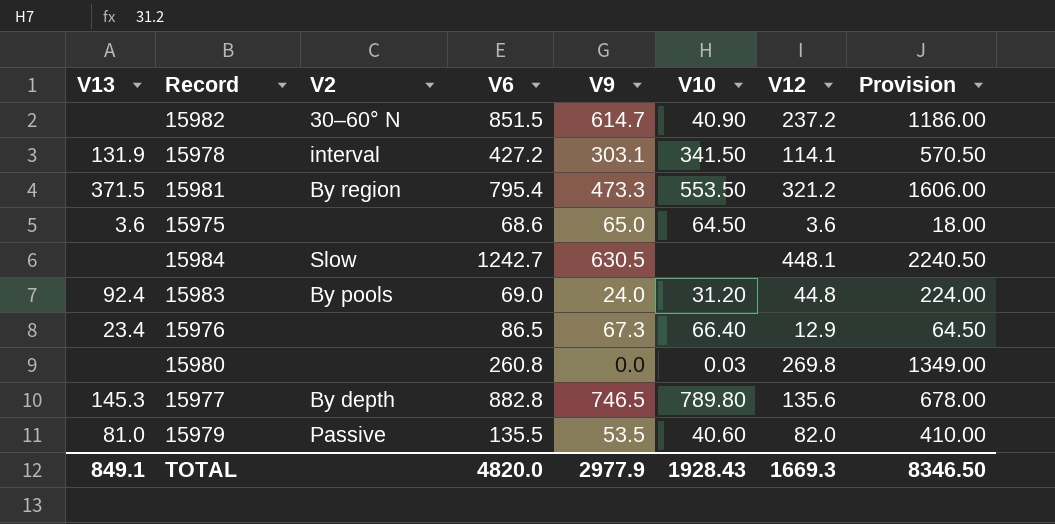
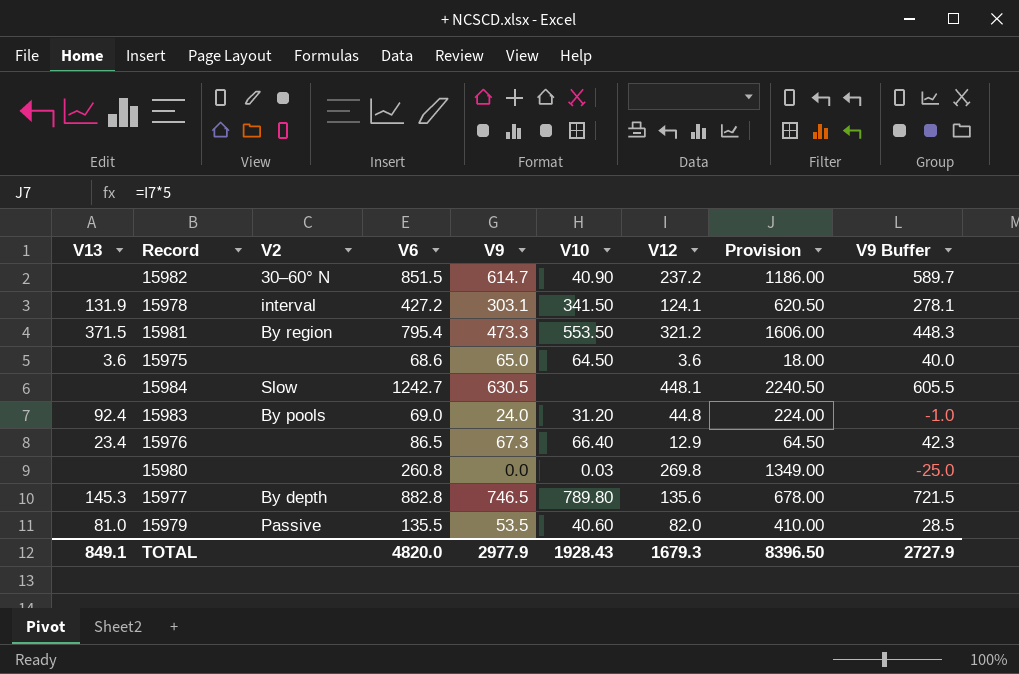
column V9 Buffer | formula: none -> [V9] - 25
15978 | V12: 114.1 -> 124.1
15978 | Provision: 570.50 -> 620.50
TOTAL | V12: 1669.3 -> 1679.3
TOTAL | Provision: 8346.50 -> 8396.50

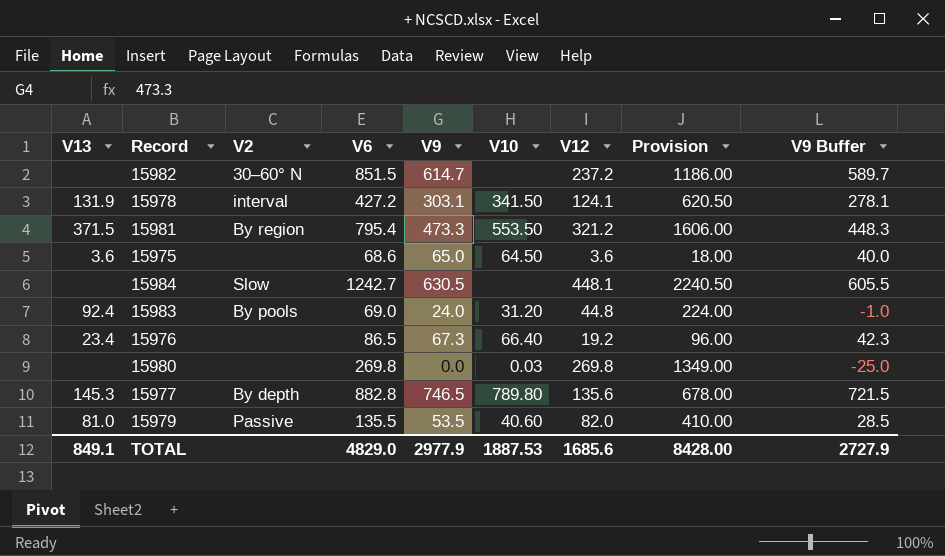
15982 | V10: 40.90 -> none
15976 | V12: 12.9 -> 19.2
15976 | Provision: 64.50 -> 96.00
15980 | V6: 260.8 -> 269.8
TOTAL | V6: 4820.0 -> 4829.0
TOTAL | V10: 1928.43 -> 1887.53
TOTAL | V12: 1679.3 -> 1685.6
TOTAL | Provision: 8396.50 -> 8428.00

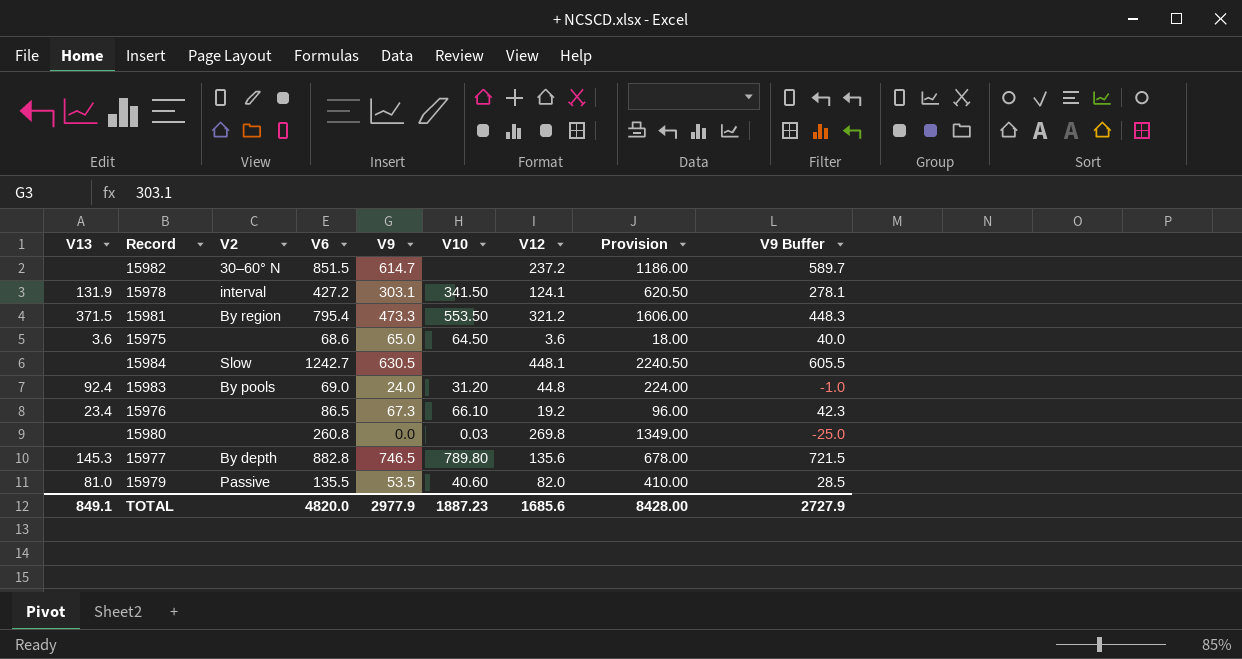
15976 | V10: 66.40 -> 66.10
15980 | V6: 269.8 -> 260.8
TOTAL | V6: 4829.0 -> 4820.0
TOTAL | V10: 1887.53 -> 1887.23

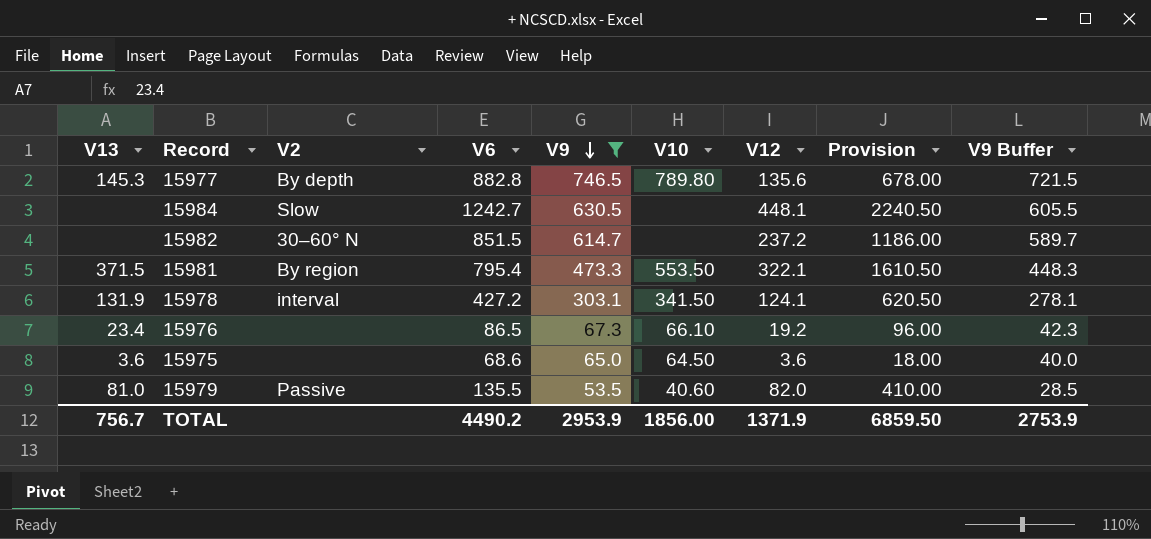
filter: none -> V9 >= 53.5
row order: none -> V9 descending
15981 | V12: 321.2 -> 322.1
15981 | Provision: 1606.00 -> 1610.50
TOTAL | V13: 849.1 -> 756.7
TOTAL | V6: 4820.0 -> 4490.2
TOTAL | V9: 2977.9 -> 2953.9
TOTAL | V10: 1887.23 -> 1856.00
TOTAL | V12: 1685.6 -> 1371.9
TOTAL | Provision: 8428.00 -> 6859.50
TOTAL | V9 Buffer: 2727.9 -> 2753.9

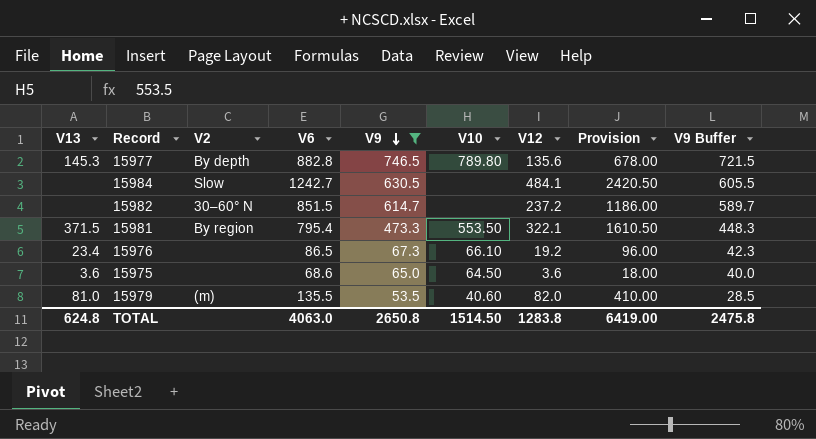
row 15978: 131.9 | interval | 427.2 | 303.1 | 341.50 | 124.1 | 620.50 | 278.1 -> none
15984 | V12: 448.1 -> 484.1
15984 | Provision: 2240.50 -> 2420.50
15979 | V2: Passive -> (m)
TOTAL | V13: 756.7 -> 624.8
TOTAL | V6: 4490.2 -> 4063.0
TOTAL | V9: 2953.9 -> 2650.8
TOTAL | V10: 1856.00 -> 1514.50
TOTAL | V12: 1371.9 -> 1283.8
TOTAL | Provision: 6859.50 -> 6419.00
TOTAL | V9 Buffer: 2753.9 -> 2475.8

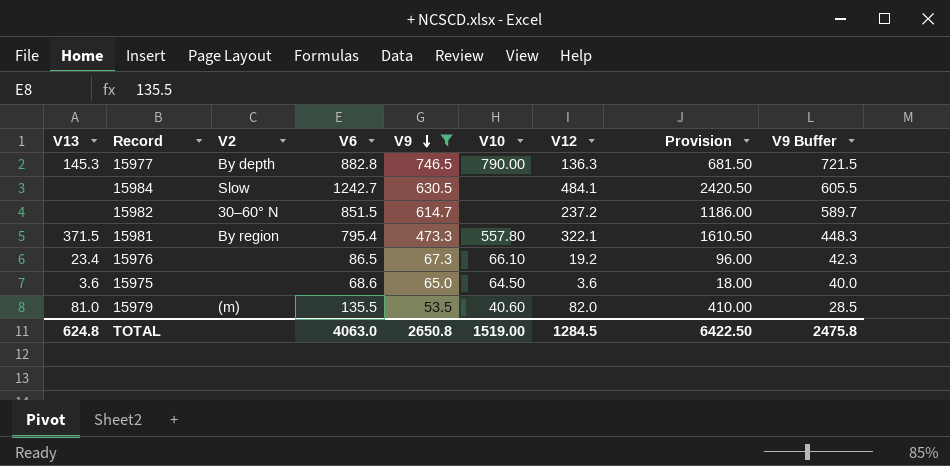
15977 | V10: 789.80 -> 790.00
15977 | V12: 135.6 -> 136.3
15977 | Provision: 678.00 -> 681.50
15981 | V10: 553.50 -> 557.80
TOTAL | V10: 1514.50 -> 1519.00
TOTAL | V12: 1283.8 -> 1284.5
TOTAL | Provision: 6419.00 -> 6422.50

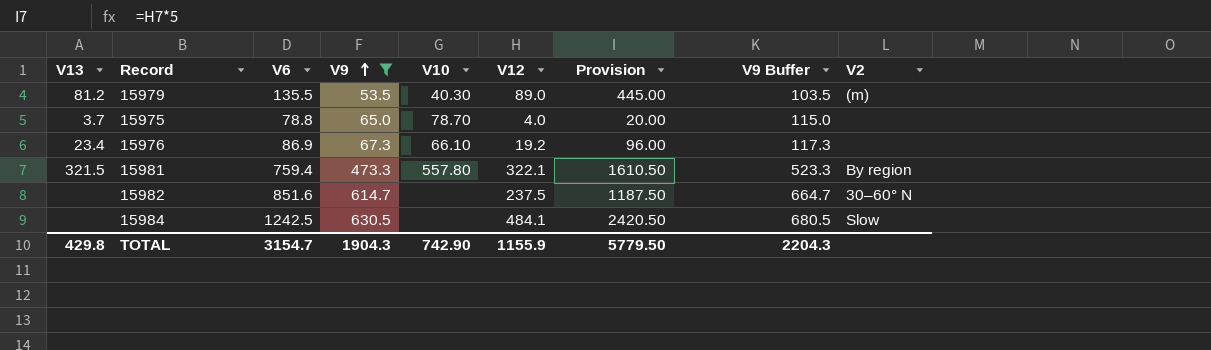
row order: V9 descending -> V9 ascending
column V9 Buffer | formula: [V9] - 25 -> [V9] + 50
column V2 | position: 3 -> 9
row 15977: 145.3 | By depth | 882.8 | 746.5 | 790.00 | 136.3 | 681.50 | 721.5 -> none
15979 | V13: 81.0 -> 81.2
15979 | V10: 40.60 -> 40.30
15979 | V12: 82.0 -> 89.0
15979 | Provision: 410.00 -> 445.00
15975 | V13: 3.6 -> 3.7
15975 | V6: 68.6 -> 78.8
15975 | V10: 64.50 -> 78.70
15975 | V12: 3.6 -> 4.0
15975 | Provision: 18.00 -> 20.00
15976 | V6: 86.5 -> 86.9
15981 | V13: 371.5 -> 321.5
15981 | V6: 795.4 -> 759.4
15982 | V6: 851.5 -> 851.6
15982 | V12: 237.2 -> 237.5
15982 | Provision: 1186.00 -> 1187.50
15984 | V6: 1242.7 -> 1242.5
TOTAL | V13: 624.8 -> 429.8
TOTAL | V6: 4063.0 -> 3154.7
TOTAL | V9: 2650.8 -> 1904.3
TOTAL | V10: 1519.00 -> 742.90
TOTAL | V12: 1284.5 -> 1155.9
TOTAL | Provision: 6422.50 -> 5779.50
TOTAL | V9 Buffer: 2475.8 -> 2204.3

